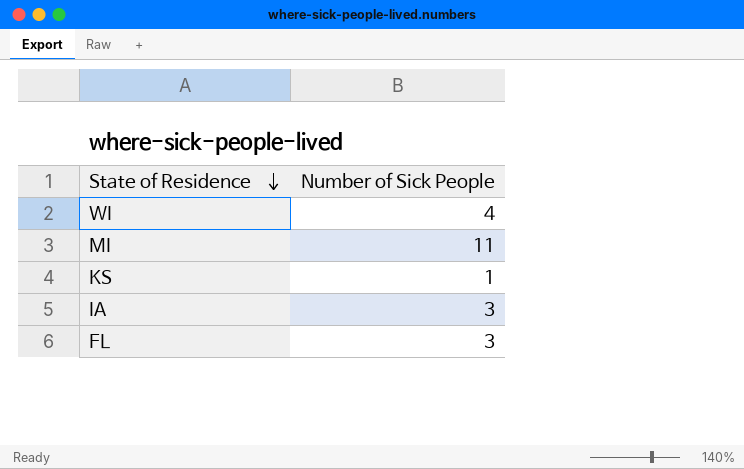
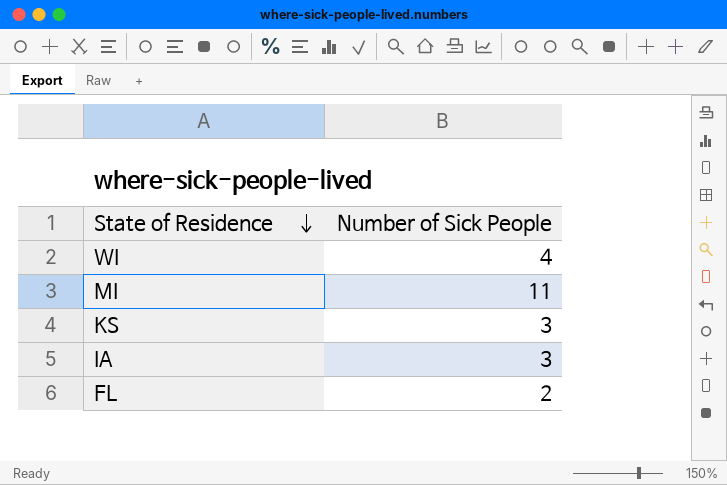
KS | Number of Sick People: 1 -> 3
FL | Number of Sick People: 3 -> 2

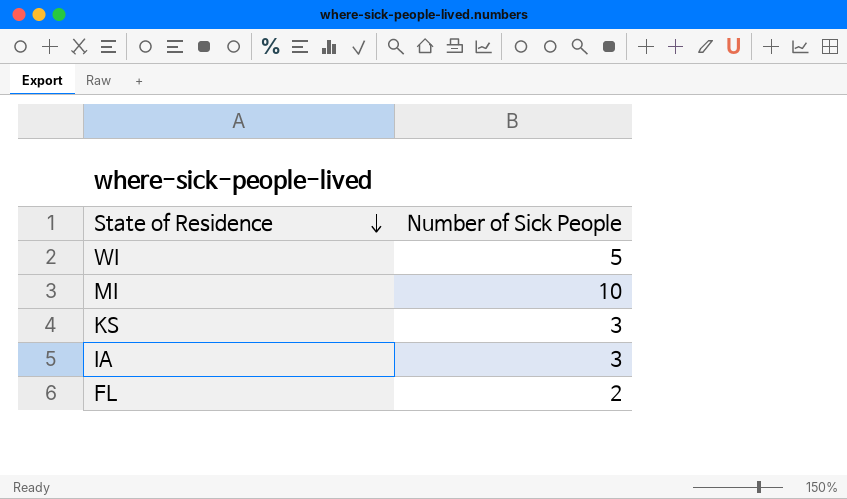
WI | Number of Sick People: 4 -> 5
MI | Number of Sick People: 11 -> 10

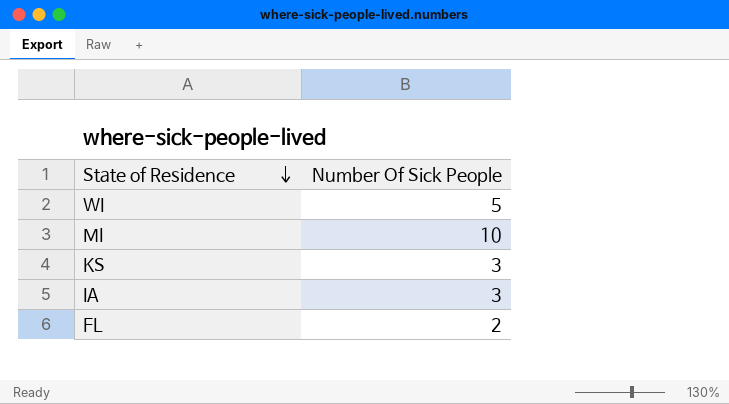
column name: Number of Sick People -> Number Of Sick People

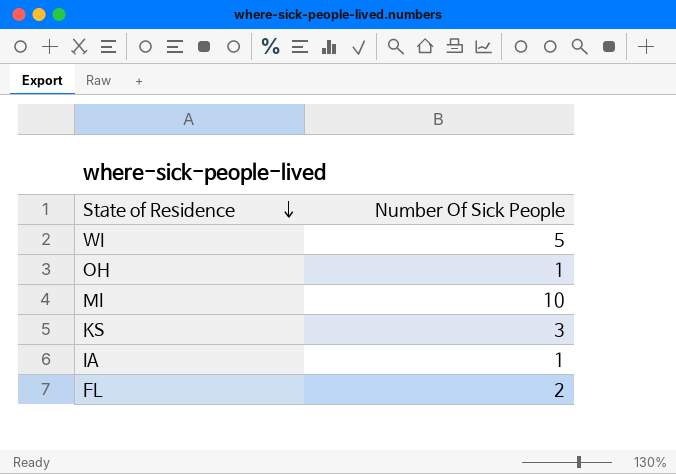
row OH: none -> 1
IA | Number Of Sick People: 3 -> 1

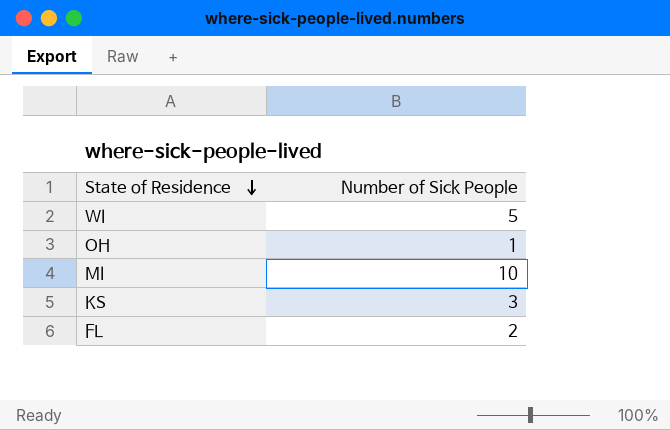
column name: Number Of Sick People -> Number of Sick People
row IA: 1 -> none

